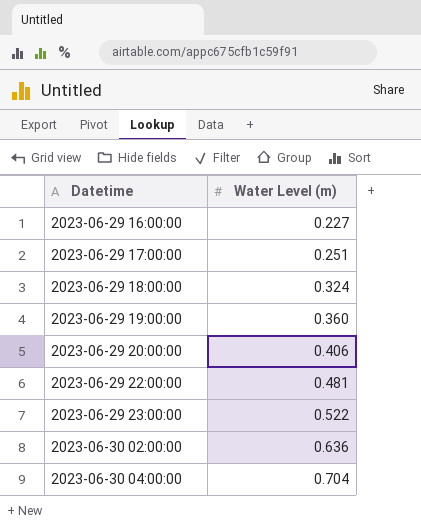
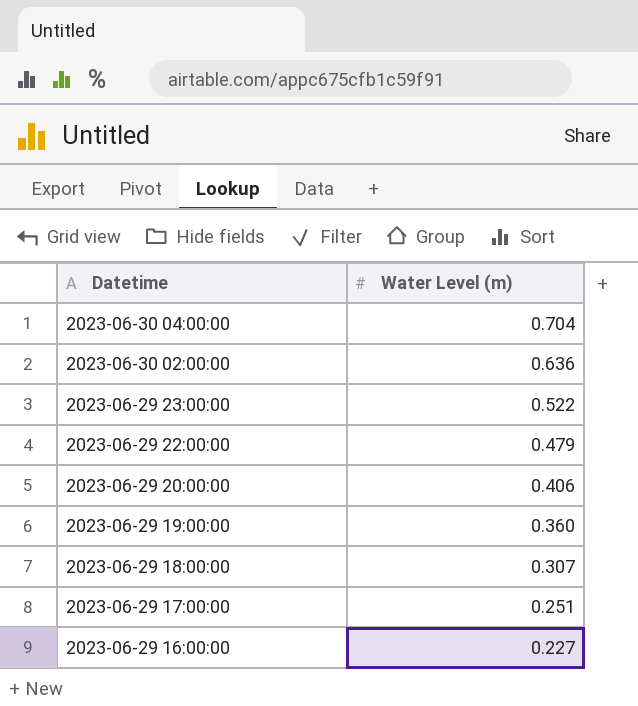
row order: Datetime ascending -> Datetime descending
2023-06-29 22:00:00 | Water Level (m): 0.481 -> 0.479
2023-06-29 18:00:00 | Water Level (m): 0.324 -> 0.307

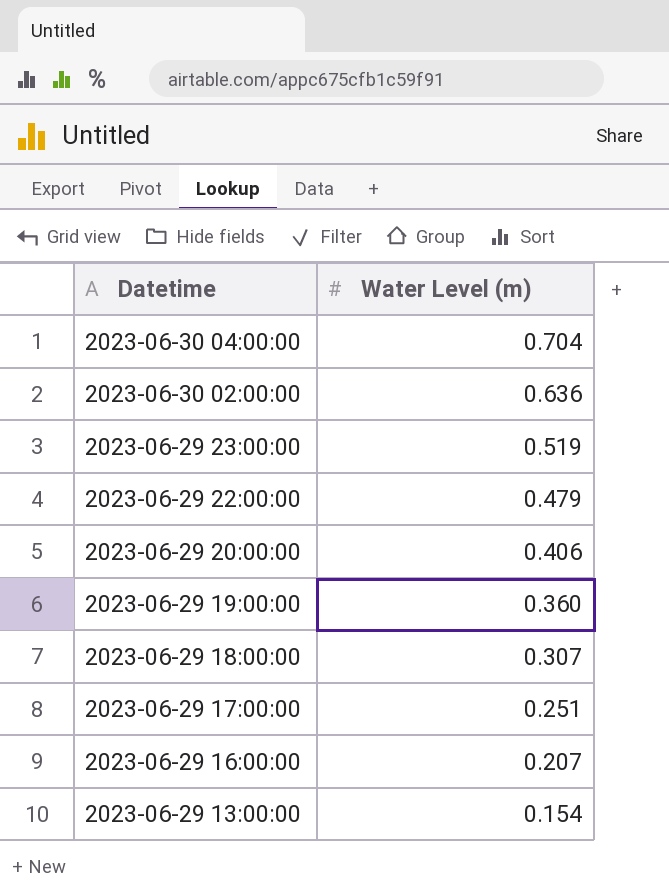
2023-06-29 23:00:00 | Water Level (m): 0.522 -> 0.519
2023-06-29 16:00:00 | Water Level (m): 0.227 -> 0.207
row 2023-06-29 13:00:00: none -> 0.154

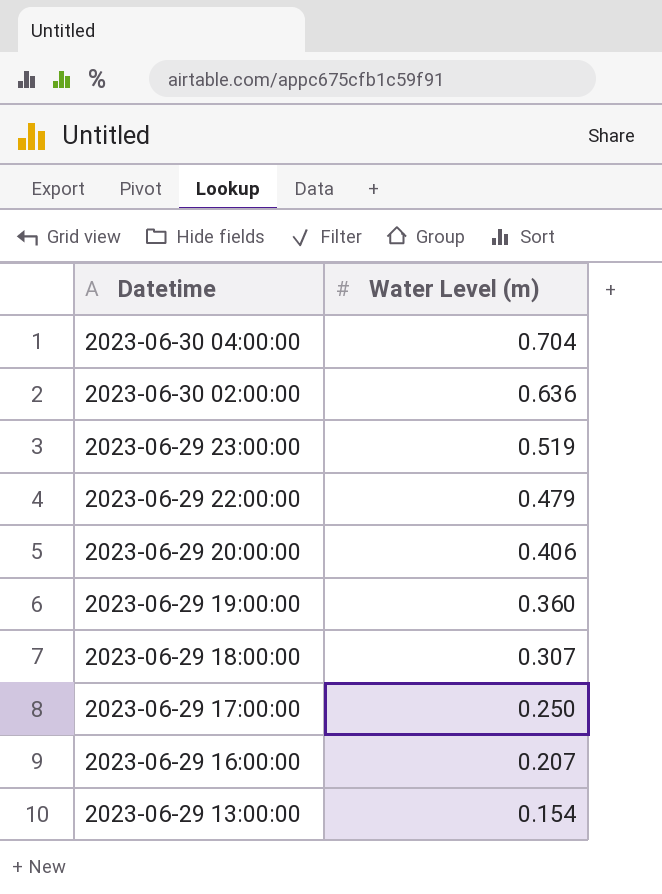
2023-06-29 17:00:00 | Water Level (m): 0.251 -> 0.250

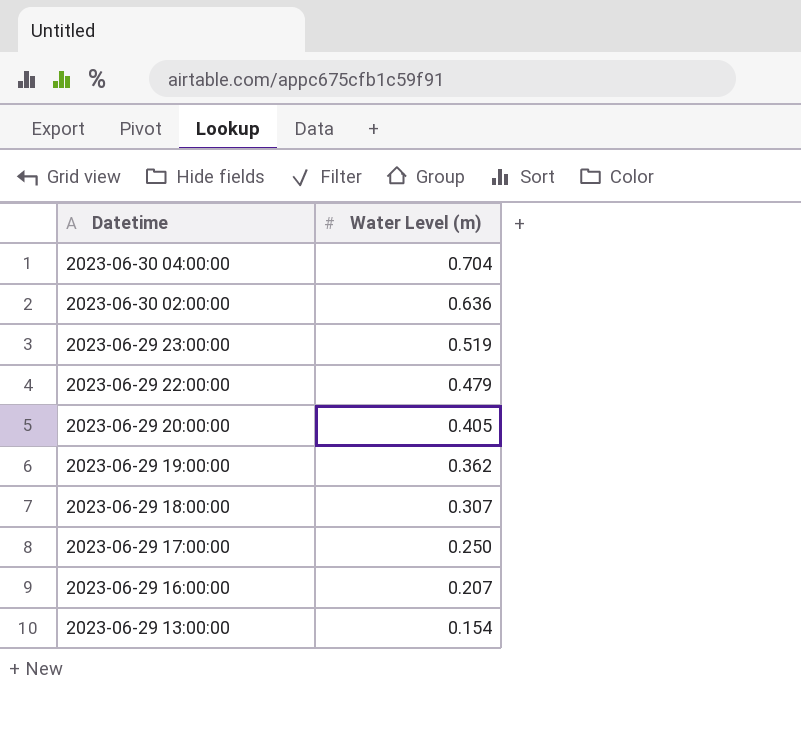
2023-06-29 20:00:00 | Water Level (m): 0.406 -> 0.405
2023-06-29 19:00:00 | Water Level (m): 0.360 -> 0.362

